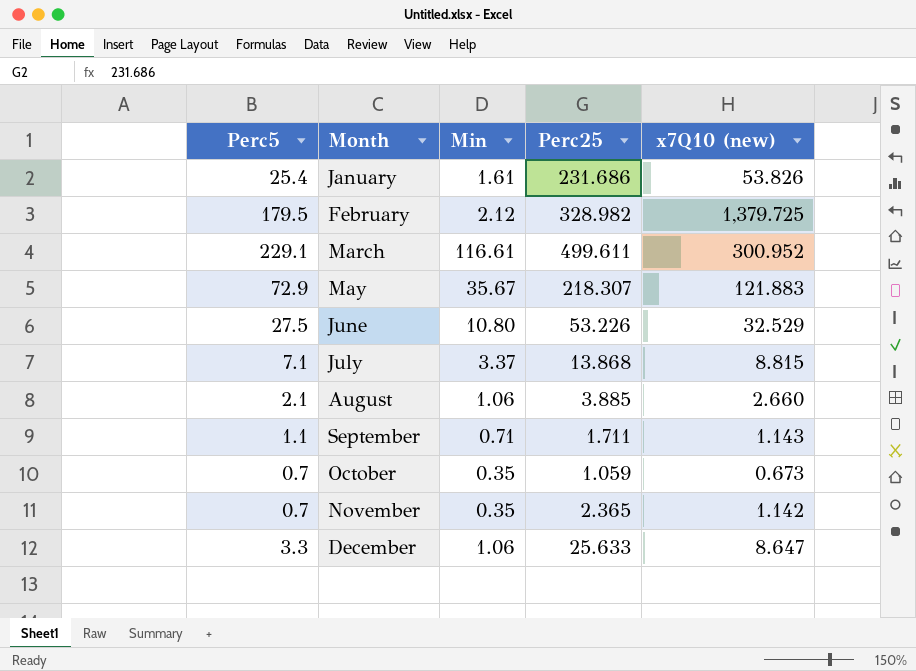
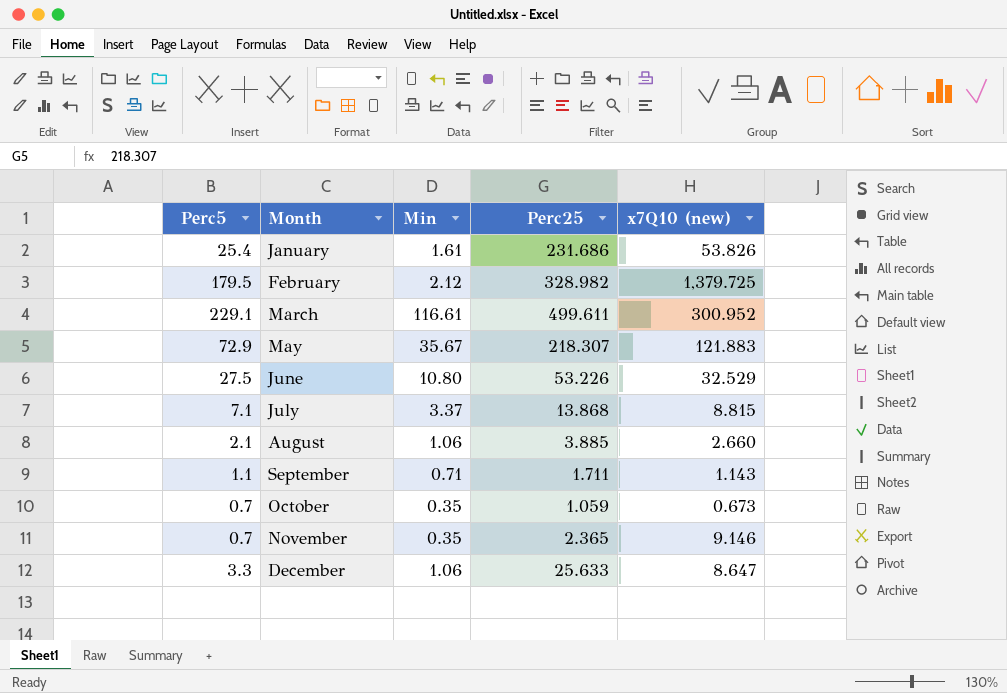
November | x7Q10 (new): 1.142 -> 9.146

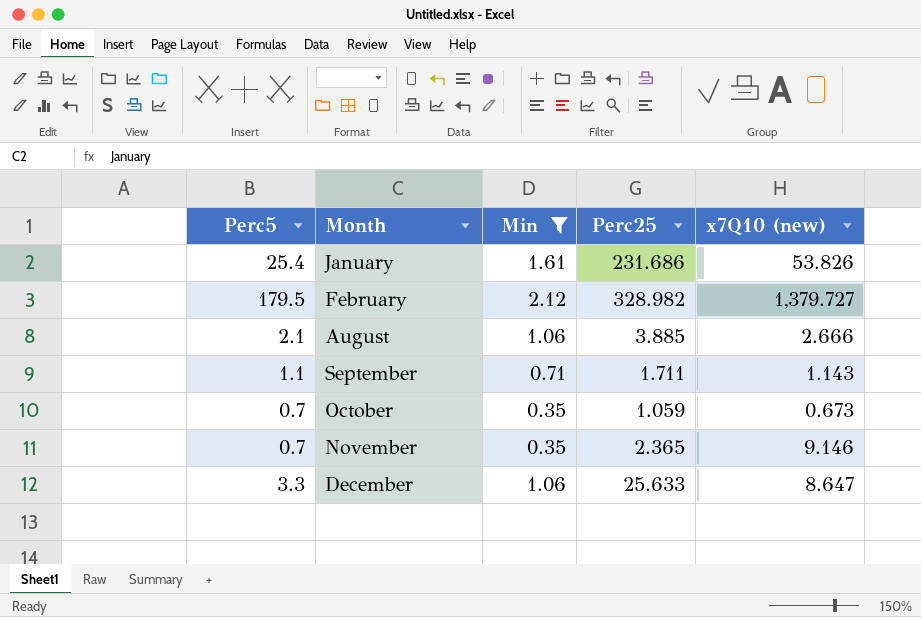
filter: none -> Min <= 2.12
February | x7Q10 (new): 1,379.725 -> 1,379.727
August | x7Q10 (new): 2.660 -> 2.666

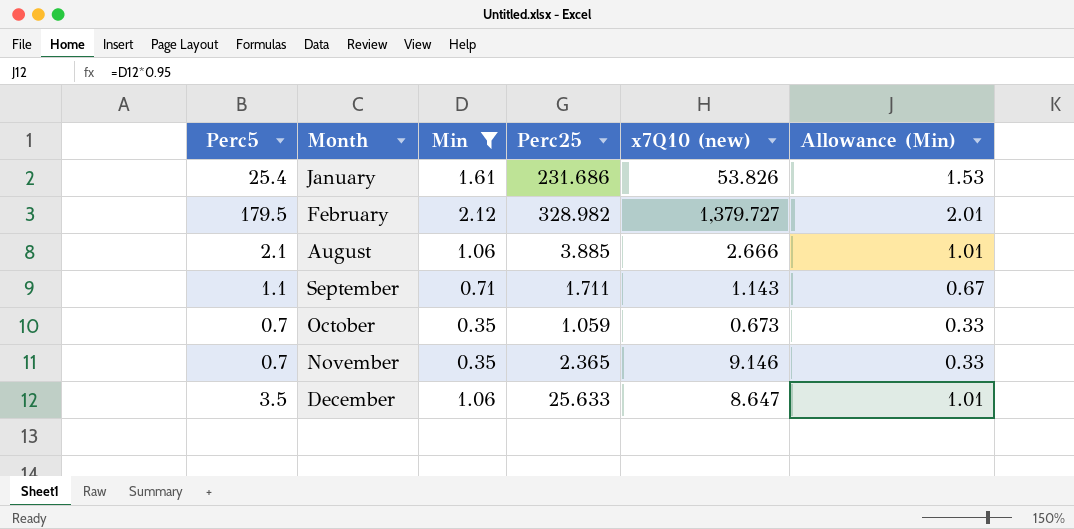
column Allowance (Min) | formula: none -> [Min] * 0.95
December | Perc5: 3.3 -> 3.5

